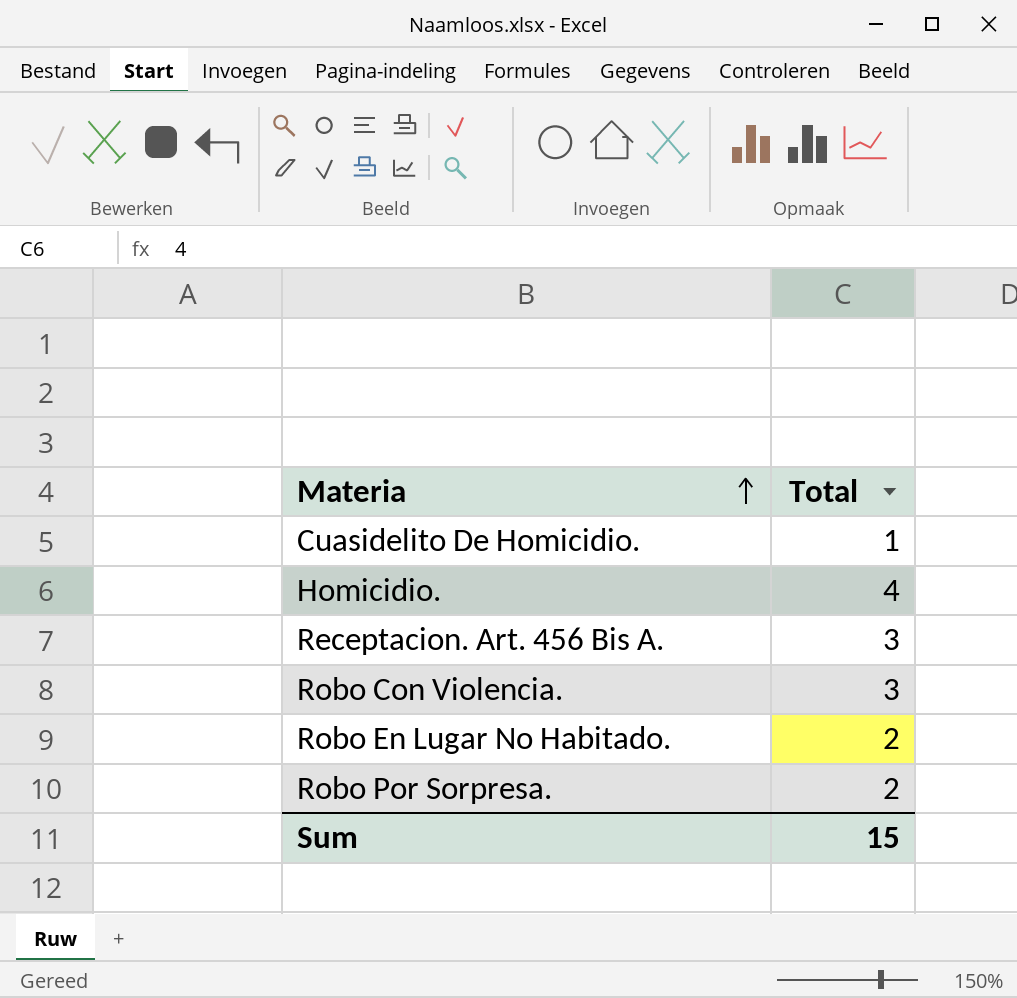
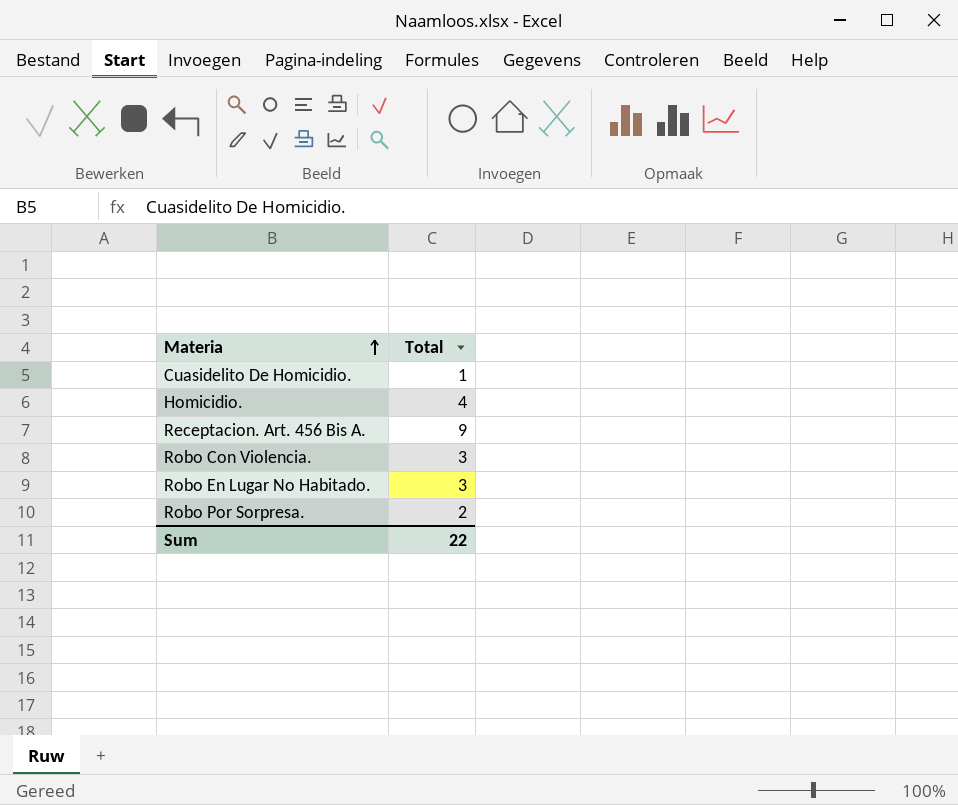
Receptacion. Art. 456 Bis A. | Total: 3 -> 9
Robo En Lugar No Habitado. | Total: 2 -> 3
Sum | Total: 15 -> 22

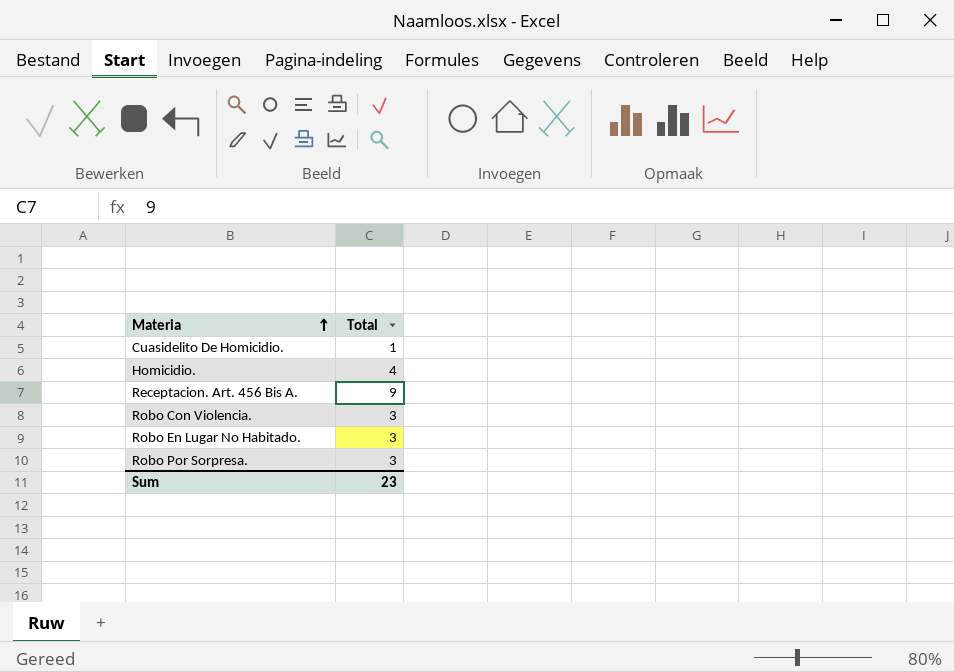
Robo Por Sorpresa. | Total: 2 -> 3
Sum | Total: 22 -> 23

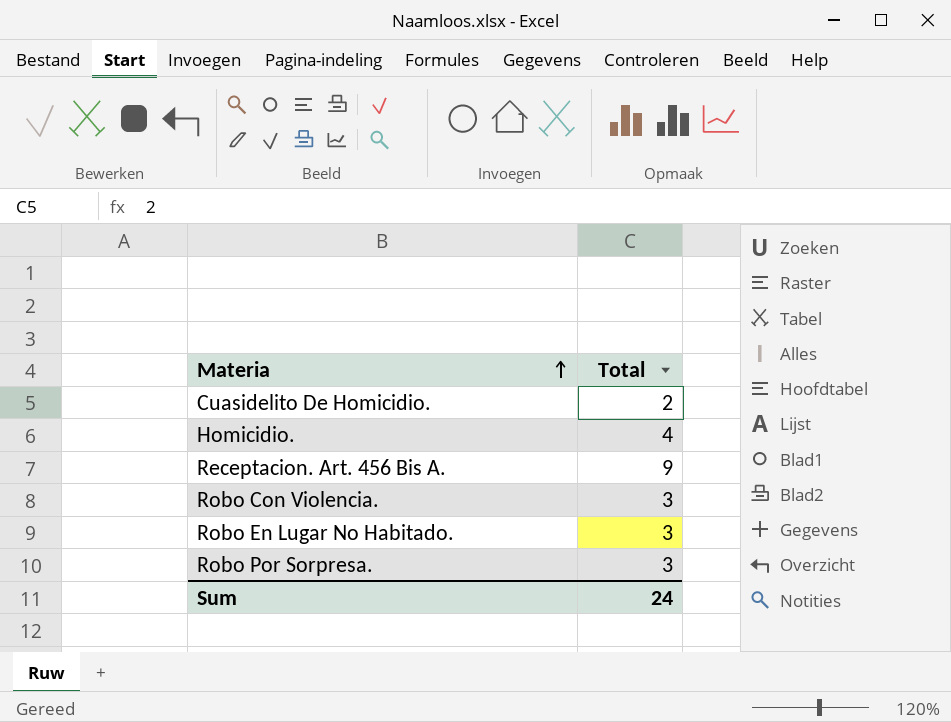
Cuasidelito De Homicidio. | Total: 1 -> 2
Sum | Total: 23 -> 24

